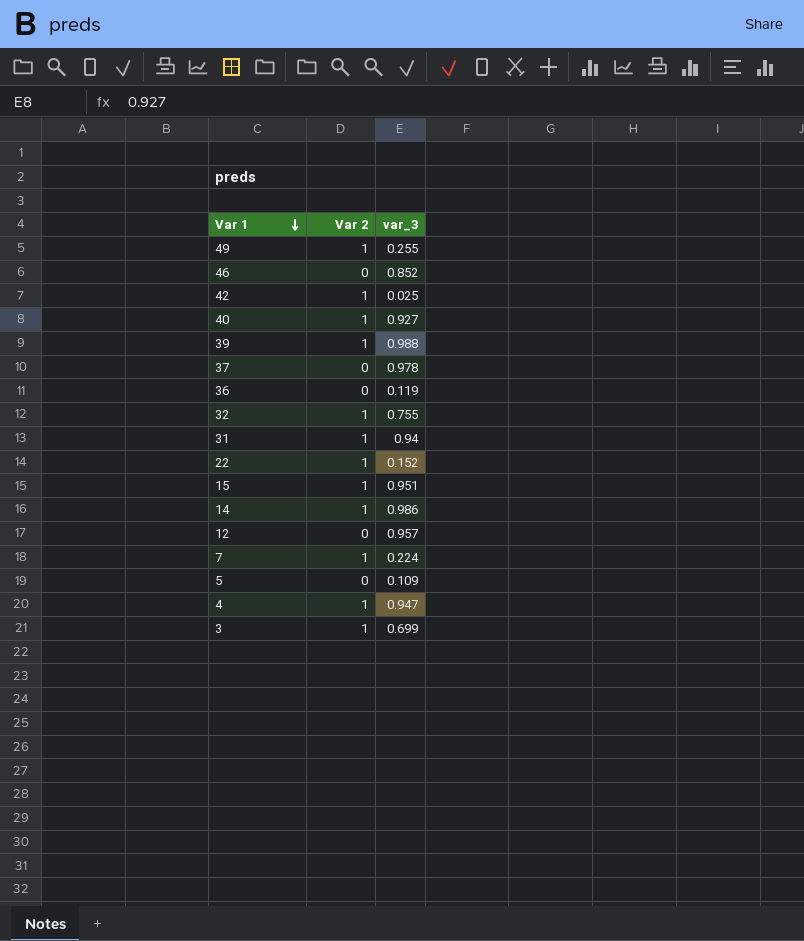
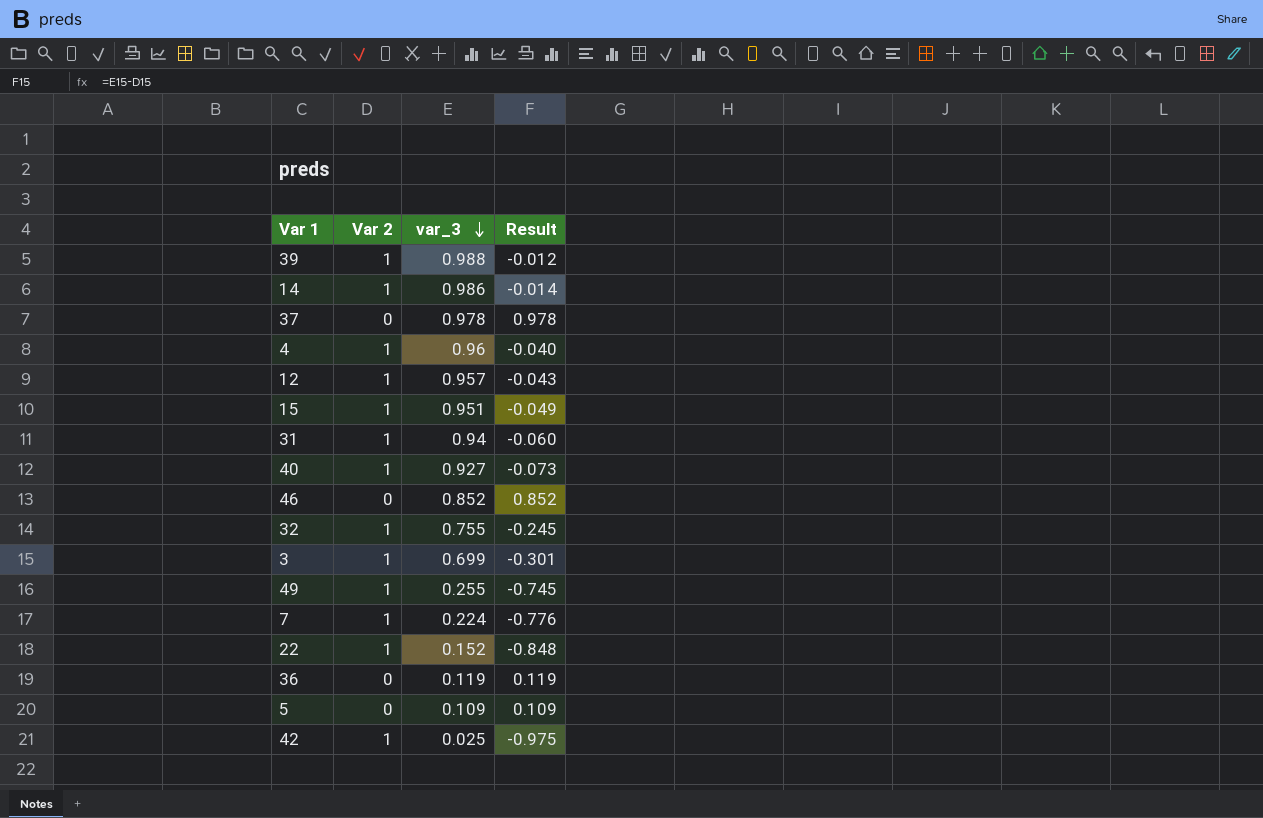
row order: Var 1 descending -> var_3 descending
column Result | formula: none -> [var_3] - [Var 2]
4 | var_3: 0.947 -> 0.96
12 | Var 2: 0 -> 1

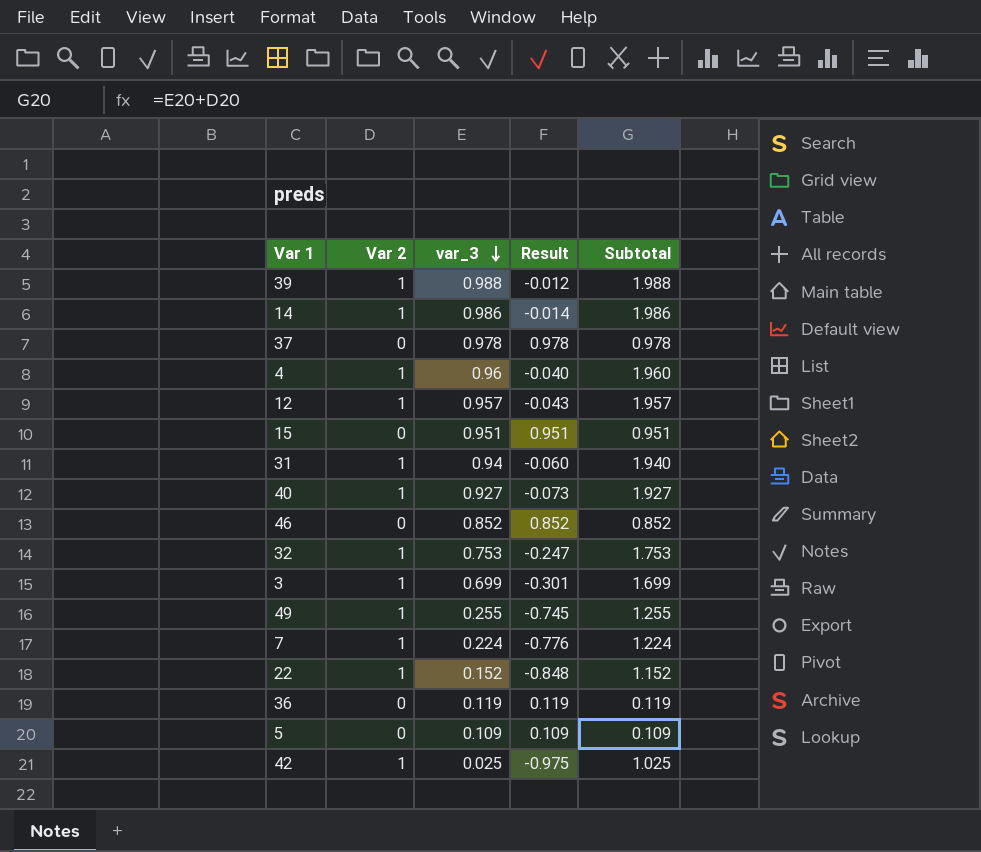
column Subtotal | formula: none -> [Var 2] + [var_3]
15 | Var 2: 1 -> 0
15 | Result: -0.049 -> 0.951
32 | var_3: 0.755 -> 0.753
32 | Result: -0.245 -> -0.247

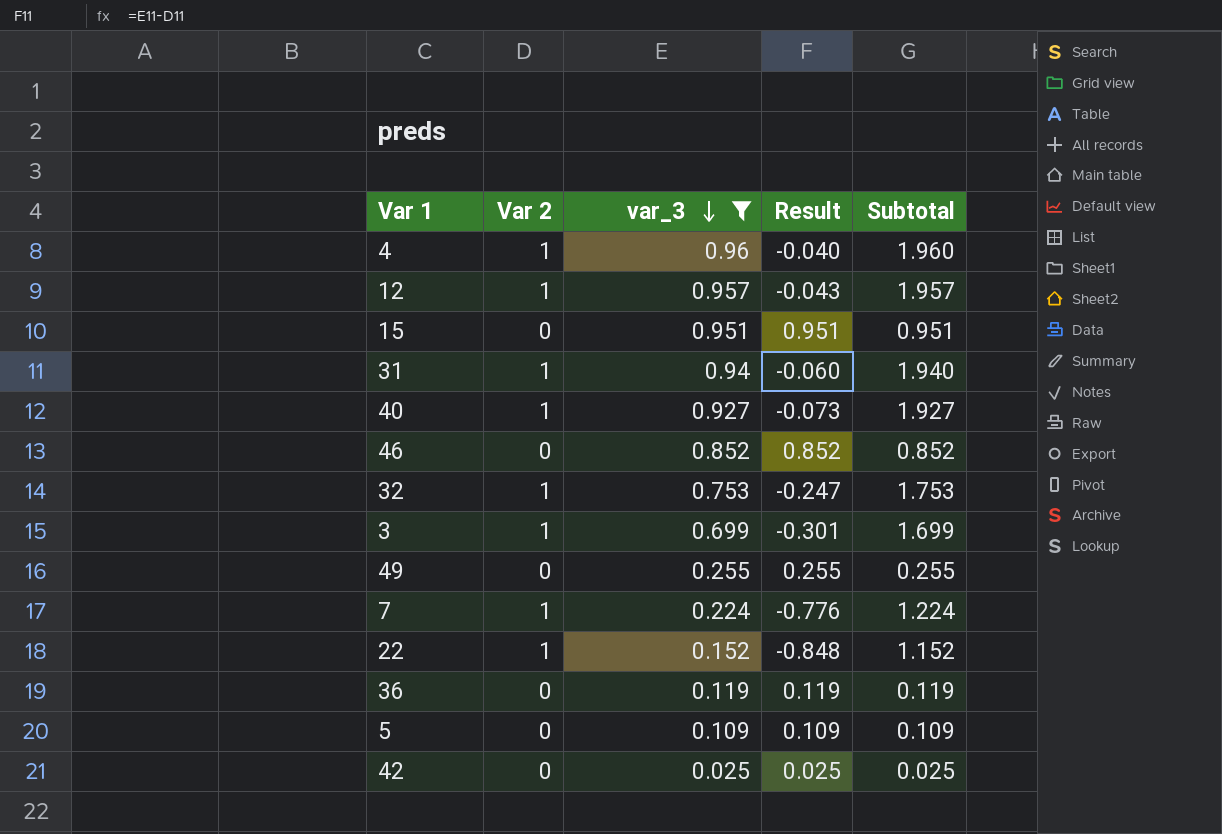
filter: none -> var_3 <= 0.96
49 | Var 2: 1 -> 0
49 | Result: -0.745 -> 0.255
49 | Subtotal: 1.255 -> 0.255
42 | Var 2: 1 -> 0
42 | Result: -0.975 -> 0.025
42 | Subtotal: 1.025 -> 0.025

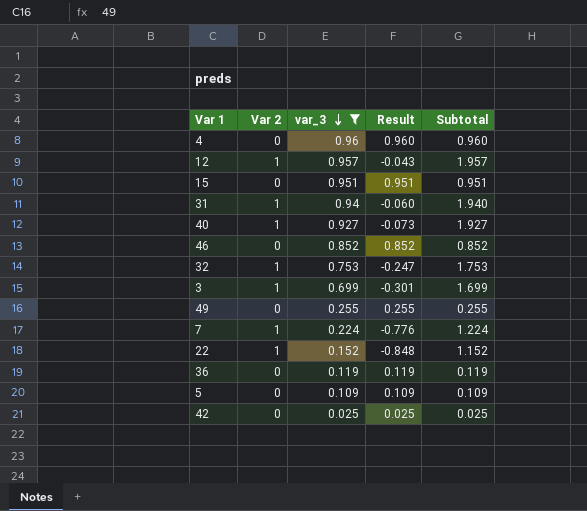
4 | Var 2: 1 -> 0
4 | Result: -0.040 -> 0.960
4 | Subtotal: 1.960 -> 0.960

